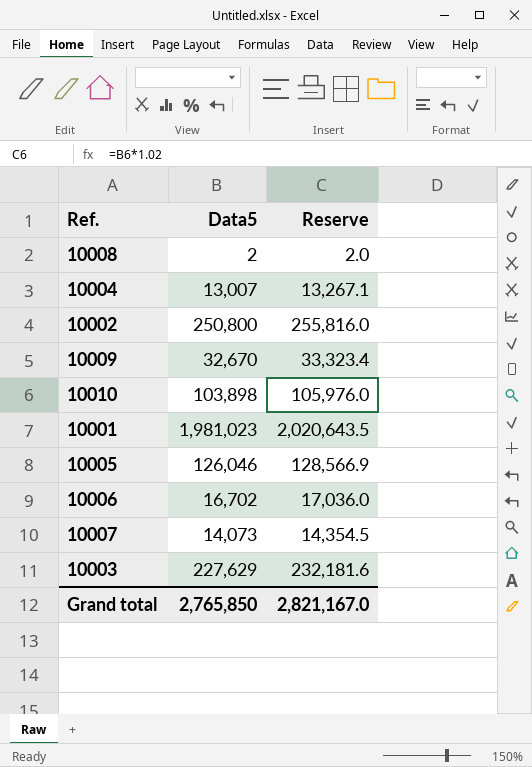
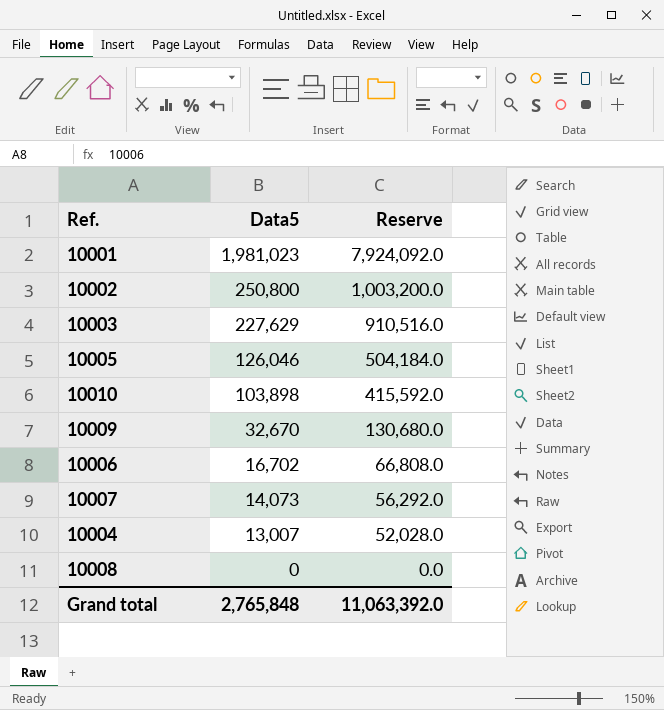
row order: none -> Data5 descending
column Reserve | formula: [Data5] * 1.02 -> [Data5] * 4
10008 | Data5: 2 -> 0
Grand total | Data5: 2,765,850 -> 2,765,848
Grand total | Reserve: 2,821,167.0 -> 11,063,392.0

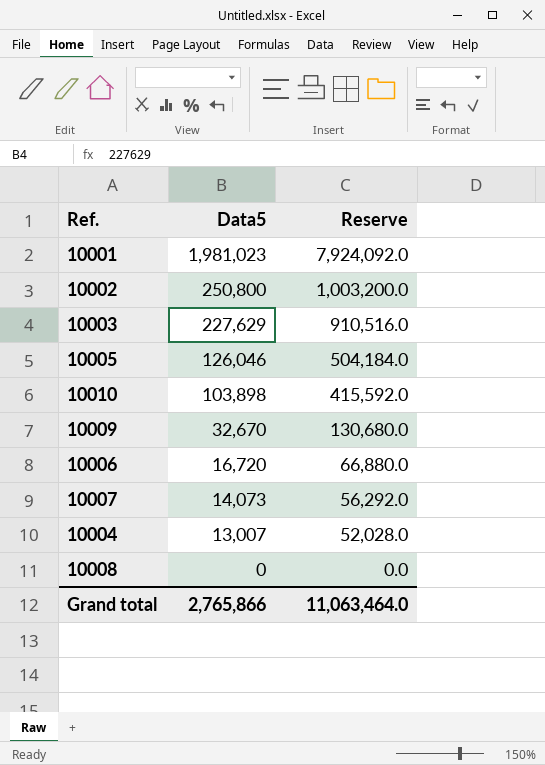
10006 | Data5: 16,702 -> 16,720
10006 | Reserve: 66,808.0 -> 66,880.0
Grand total | Data5: 2,765,848 -> 2,765,866
Grand total | Reserve: 11,063,392.0 -> 11,063,464.0

